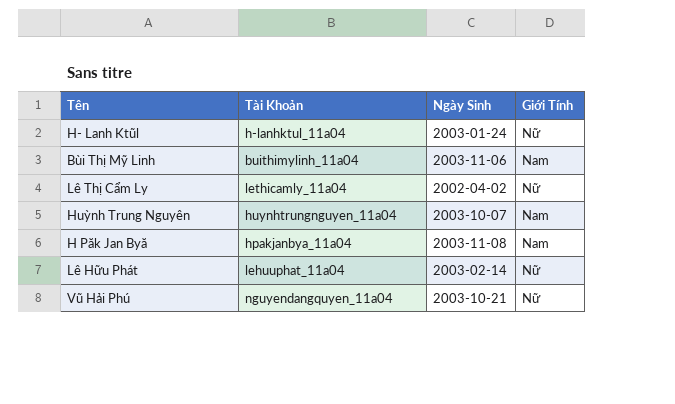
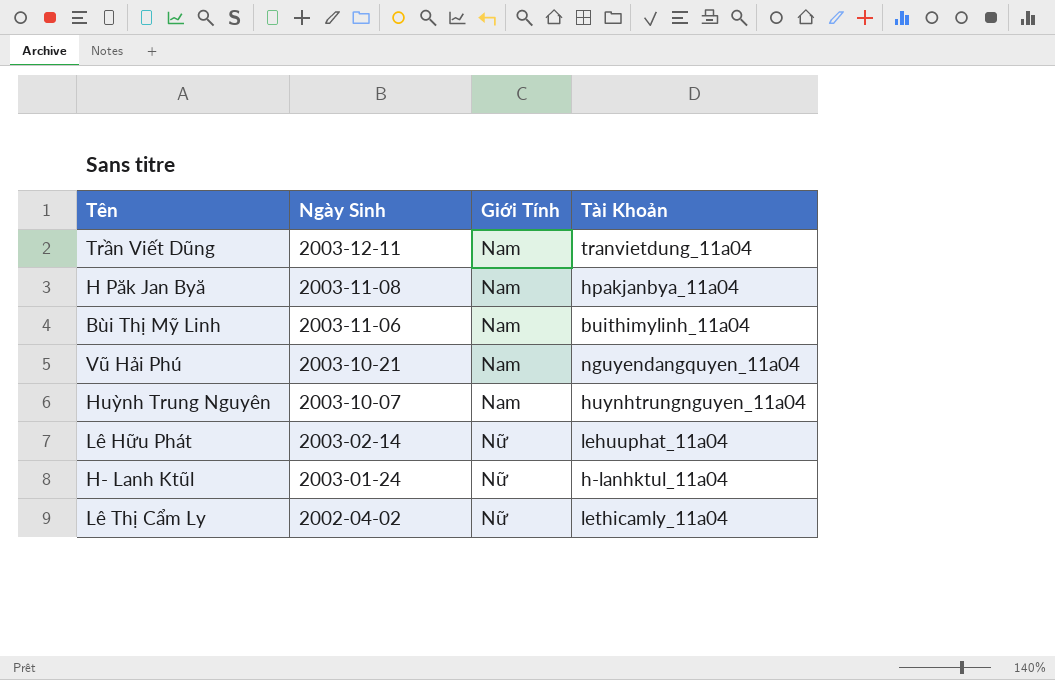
row order: none -> Ngày Sinh descending
column Tài Khoản | position: 2 -> 4
row Trần Viết Dũng: none -> 2003-12-11 | Nam | tranvietdung_11a04
Vũ Hải Phú | Giới Tính: Nữ -> Nam

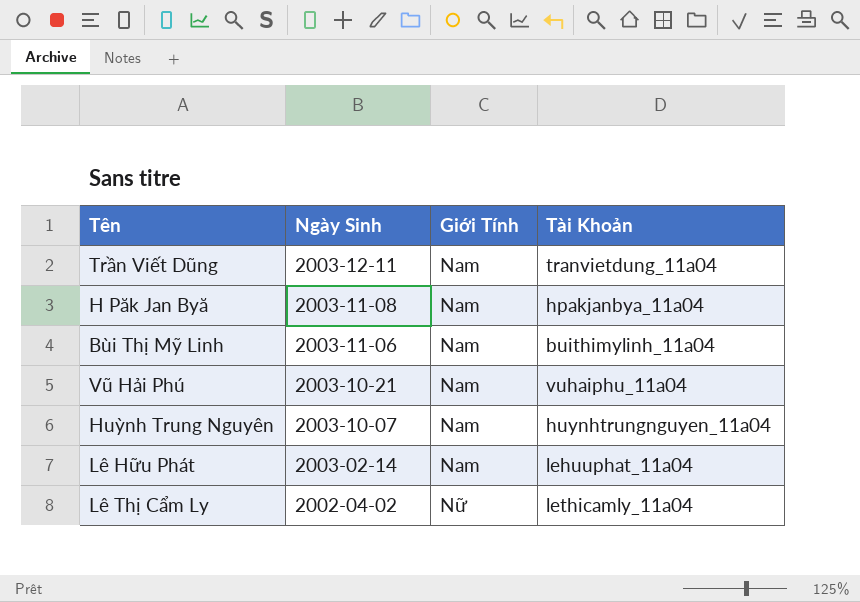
row H- Lanh Ktũl: 2003-01-24 | Nữ | h-lanhktul_11a04 -> none
Vũ Hải Phú | Tài Khoản: nguyendangquyen_11a04 -> vuhaiphu_11a04
Lê Hữu Phát | Giới Tính: Nữ -> Nam

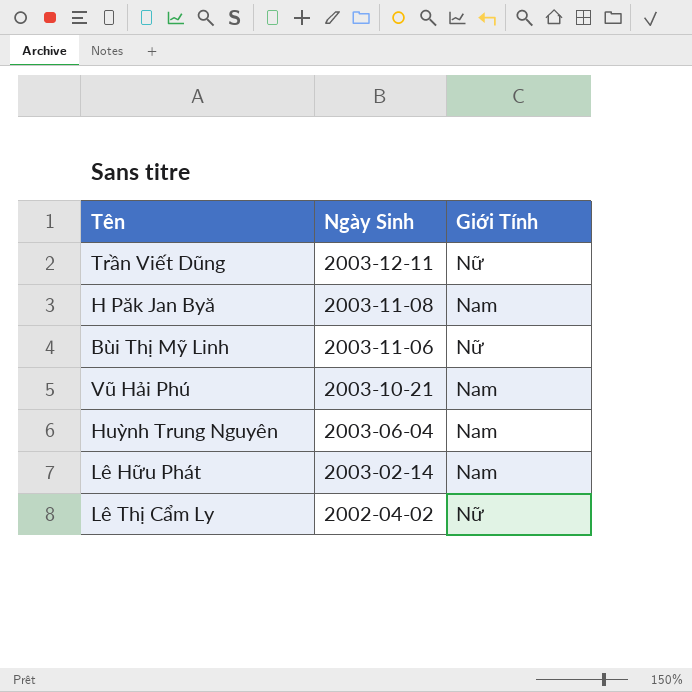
column Tài Khoản | position: 4 -> none
Trần Viết Dũng | Giới Tính: Nam -> Nữ
Bùi Thị Mỹ Linh | Giới Tính: Nam -> Nữ
Huỳnh Trung Nguyên | Ngày Sinh: 2003-10-07 -> 2003-06-04

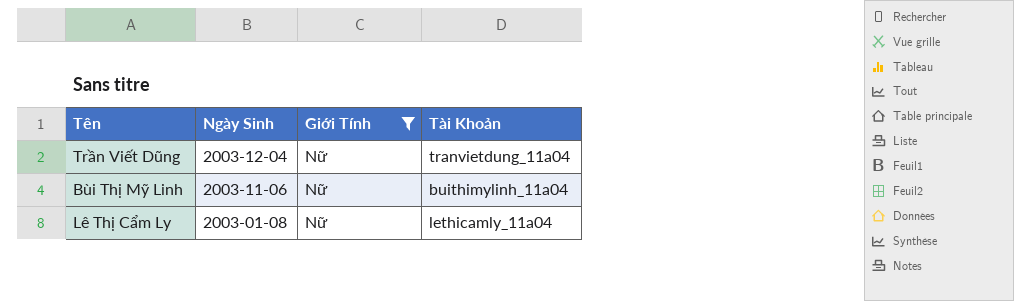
filter: none -> Giới Tính = Nữ
column Tài Khoản | position: none -> 4
Trần Viết Dũng | Ngày Sinh: 2003-12-11 -> 2003-12-04
Lê Thị Cẩm Ly | Ngày Sinh: 2002-04-02 -> 2003-01-08

